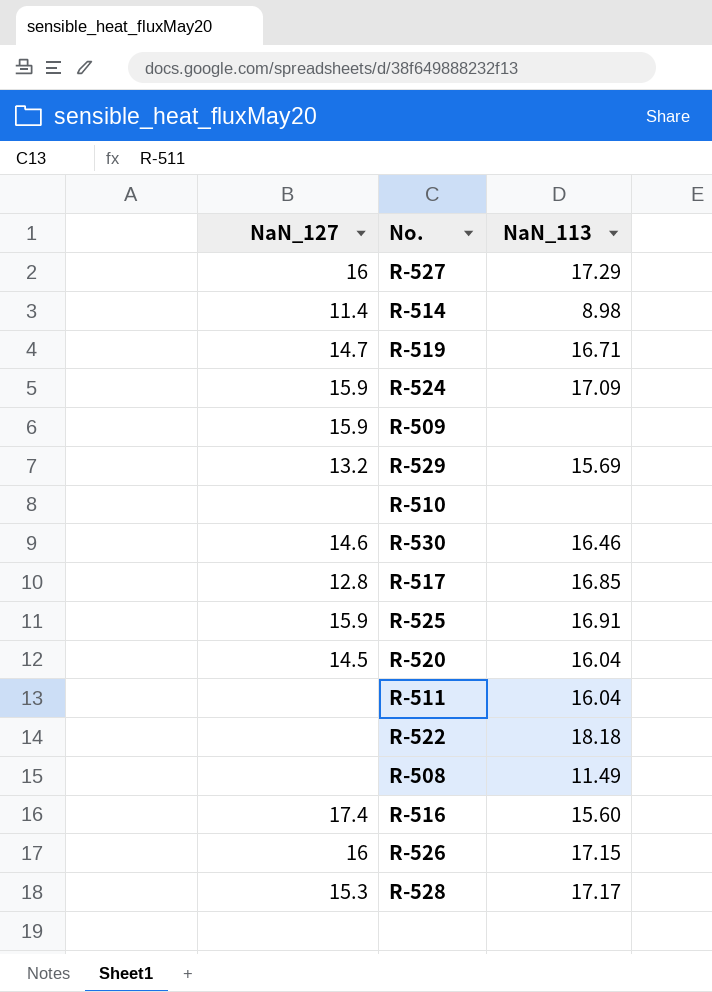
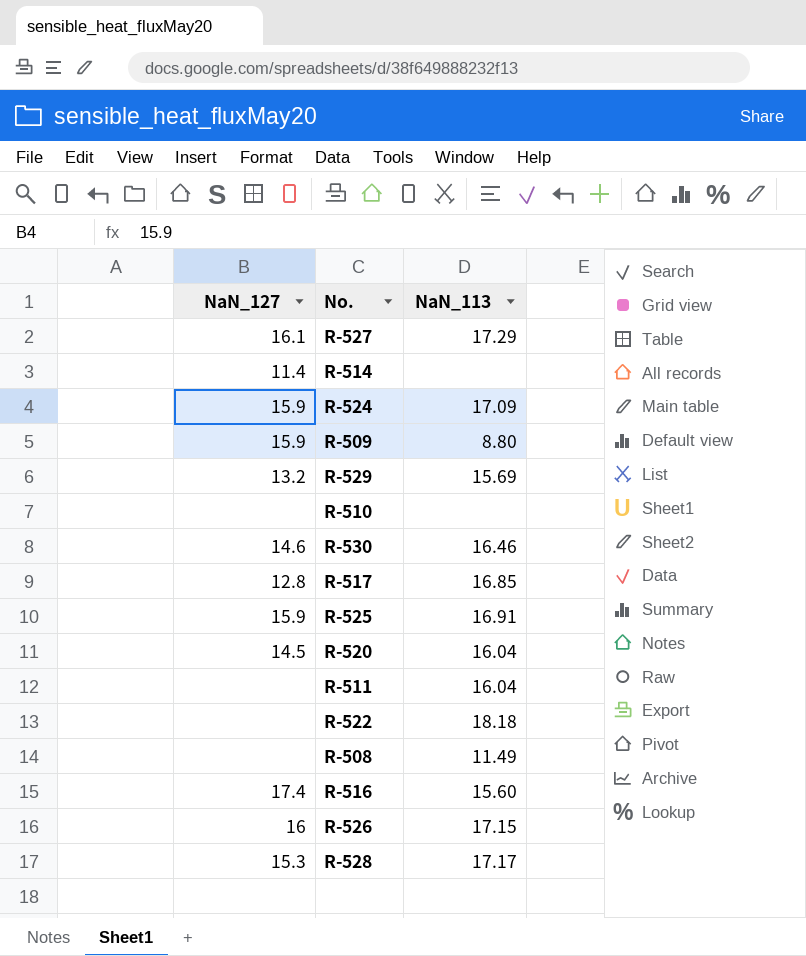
row R-519: 14.7 | 16.71 -> none
R-527 | NaN_127: 16 -> 16.1
R-514 | NaN_113: 8.98 -> none
R-509 | NaN_113: none -> 8.80

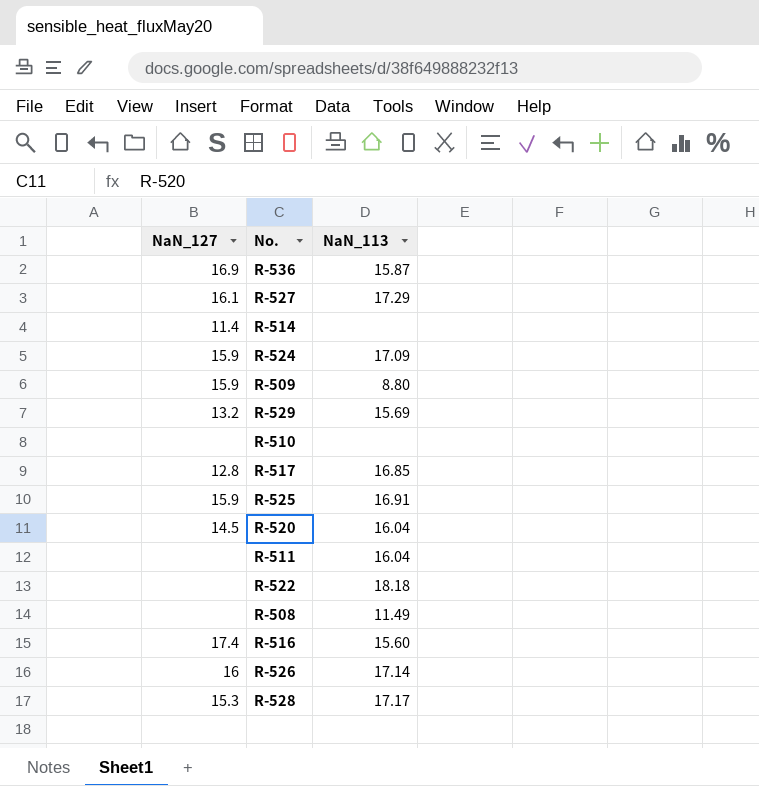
row R-530: 14.6 | 16.46 -> none
row R-536: none -> 16.9 | 15.87
R-526 | NaN_113: 17.15 -> 17.14

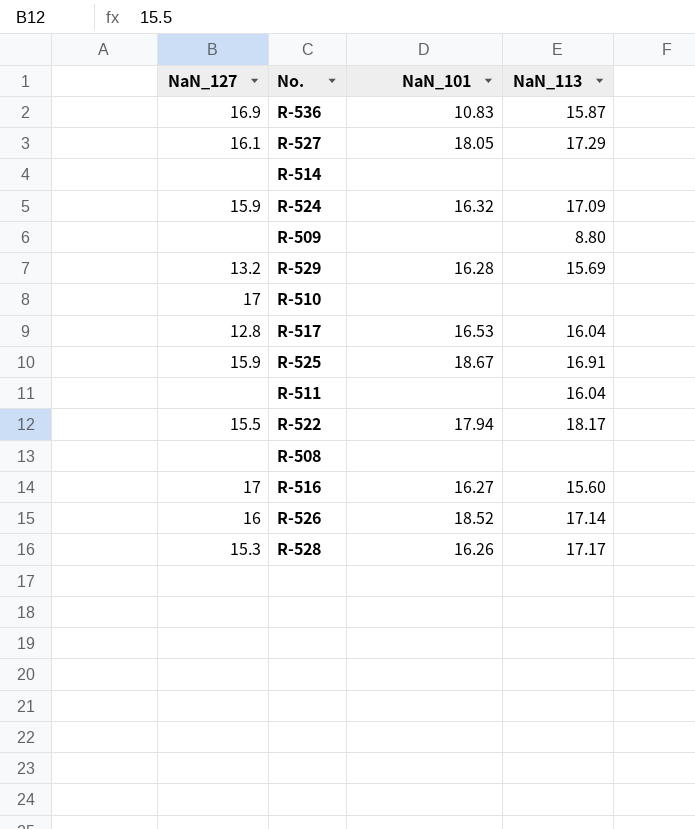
column NaN_101 | position: none -> 3
row R-520: 14.5 | 16.04 -> none
R-514 | NaN_127: 11.4 -> none
R-509 | NaN_127: 15.9 -> none
R-510 | NaN_127: none -> 17
R-517 | NaN_113: 16.85 -> 16.04
R-522 | NaN_127: none -> 15.5
R-522 | NaN_113: 18.18 -> 18.17
R-508 | NaN_113: 11.49 -> none
R-516 | NaN_127: 17.4 -> 17

